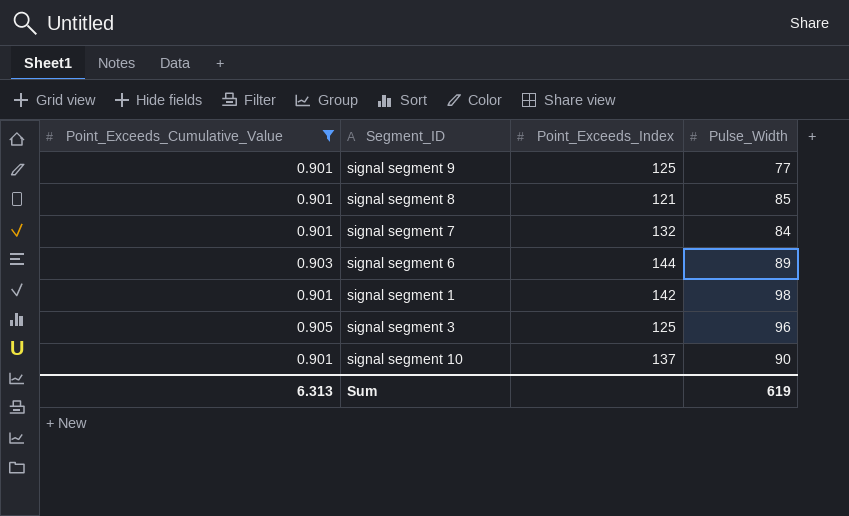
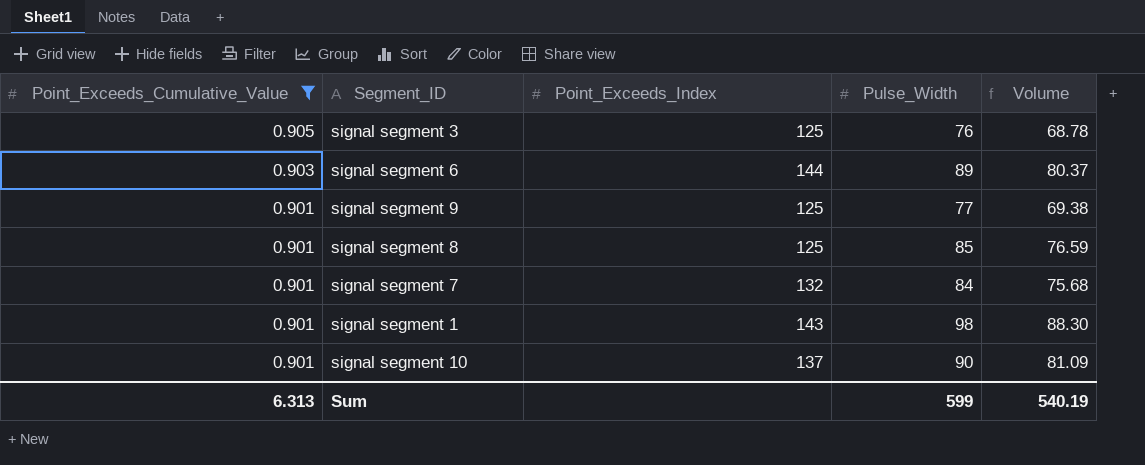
row order: none -> Point_Exceeds_Cumulative_Value descending
column Volume | formula: none -> [Point_Exceeds_Cumulative_Value] * [Pulse_Width]
signal segment 3 | Pulse_Width: 96 -> 76
signal segment 8 | Point_Exceeds_Index: 121 -> 125
signal segment 1 | Point_Exceeds_Index: 142 -> 143
Sum | Pulse_Width: 619 -> 599

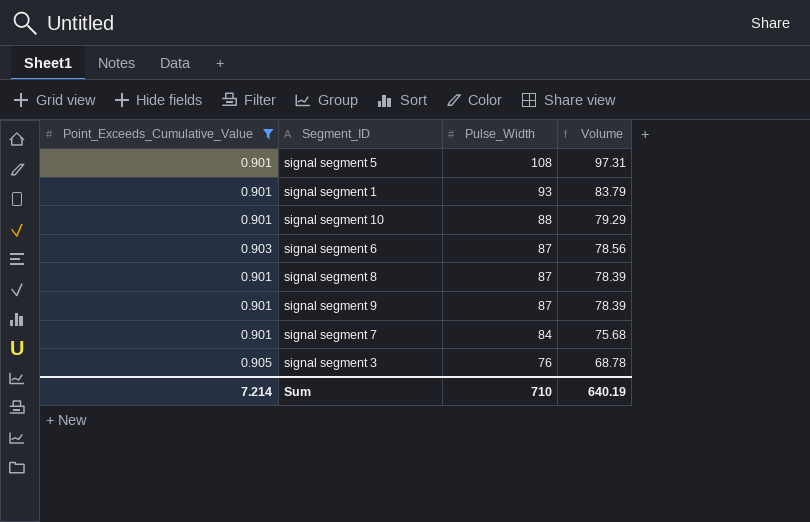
row order: Point_Exceeds_Cumulative_Value descending -> Pulse_Width descending
column Point_Exceeds_Index | position: 3 -> none
row signal segment 5: none -> 0.901 | 108 | 97.31
signal segment 1 | Pulse_Width: 98 -> 93
signal segment 1 | Volume: 88.30 -> 83.79
signal segment 10 | Pulse_Width: 90 -> 88
signal segment 10 | Volume: 81.09 -> 79.29
signal segment 6 | Pulse_Width: 89 -> 87
signal segment 6 | Volume: 80.37 -> 78.56
signal segment 8 | Pulse_Width: 85 -> 87
signal segment 8 | Volume: 76.59 -> 78.39
signal segment 9 | Pulse_Width: 77 -> 87
signal segment 9 | Volume: 69.38 -> 78.39
Sum | Point_Exceeds_Cumulative_Value: 6.313 -> 7.214
Sum | Pulse_Width: 599 -> 710
Sum | Volume: 540.19 -> 640.19

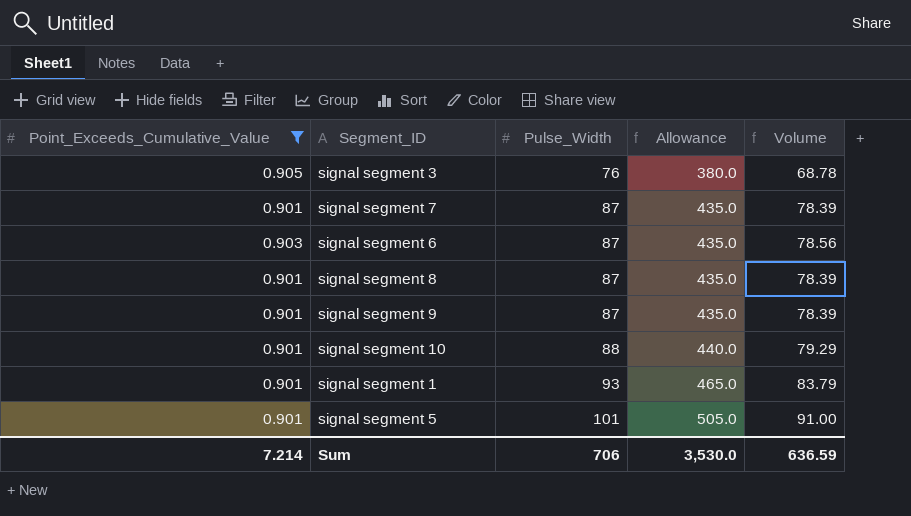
row order: Pulse_Width descending -> Pulse_Width ascending
column Allowance | formula: none -> [Pulse_Width] * 5
signal segment 7 | Pulse_Width: 84 -> 87
signal segment 7 | Volume: 75.68 -> 78.39
signal segment 5 | Pulse_Width: 108 -> 101
signal segment 5 | Volume: 97.31 -> 91.00
Sum | Pulse_Width: 710 -> 706
Sum | Volume: 640.19 -> 636.59

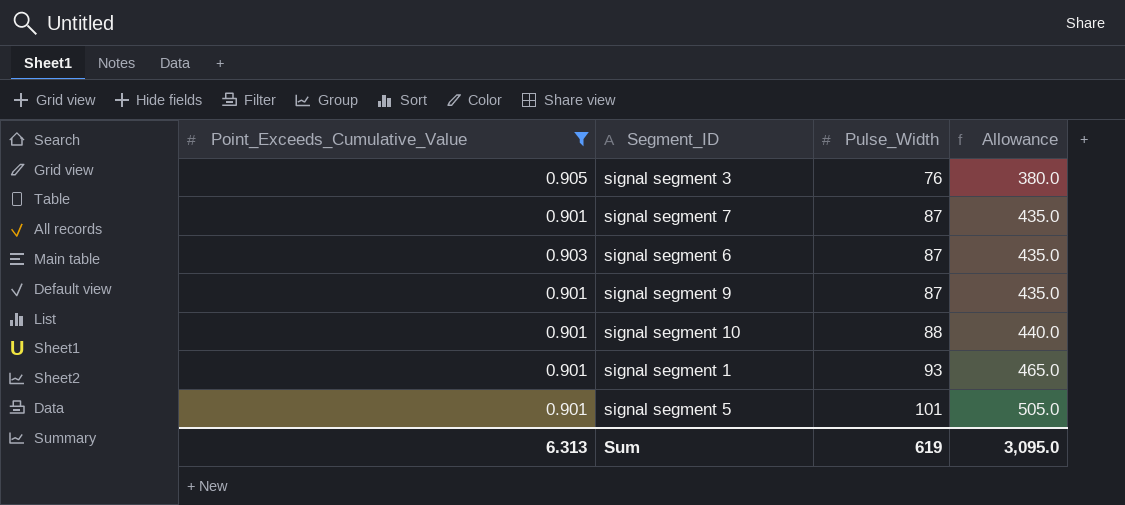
column Volume | formula: [Point_Exceeds_Cumulative_Value] * [Pulse_Width] -> none
row signal segment 8: 0.901 | 87 | 435.0 | 78.39 -> none
Sum | Point_Exceeds_Cumulative_Value: 7.214 -> 6.313
Sum | Pulse_Width: 706 -> 619
Sum | Allowance: 3,530.0 -> 3,095.0

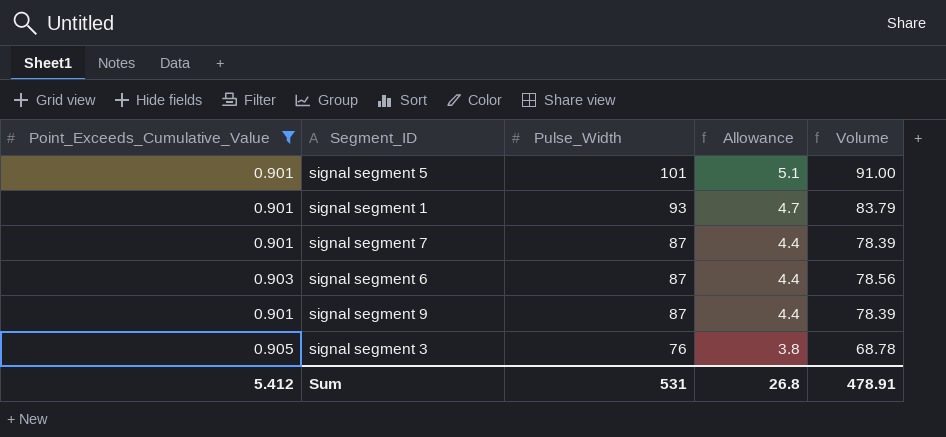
row order: Pulse_Width ascending -> Pulse_Width descending
column Allowance | formula: [Pulse_Width] * 5 -> [Pulse_Width] * 0.05
column Volume | formula: none -> [Point_Exceeds_Cumulative_Value] * [Pulse_Width]
row signal segment 10: 0.901 | 88 | 440.0 -> none
Sum | Point_Exceeds_Cumulative_Value: 6.313 -> 5.412
Sum | Pulse_Width: 619 -> 531
Sum | Allowance: 3,095.0 -> 26.8

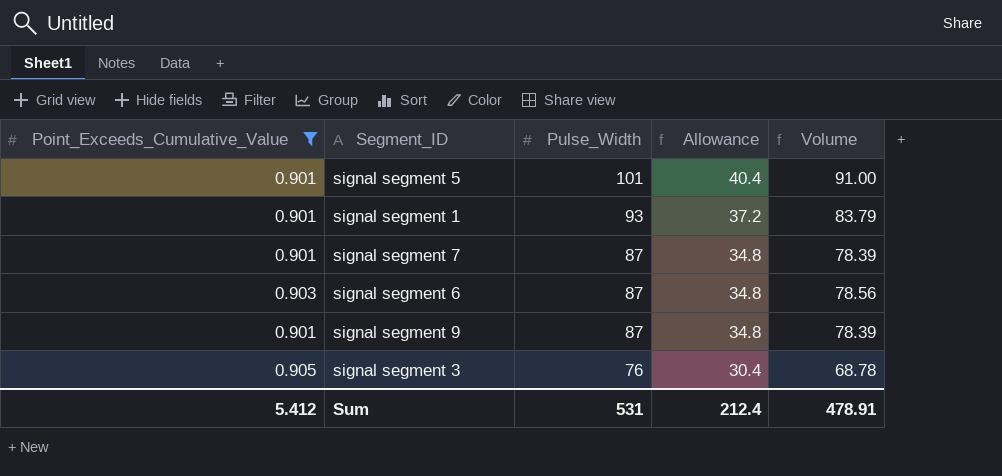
column Allowance | formula: [Pulse_Width] * 0.05 -> [Pulse_Width] * 0.4
Sum | Allowance: 26.8 -> 212.4

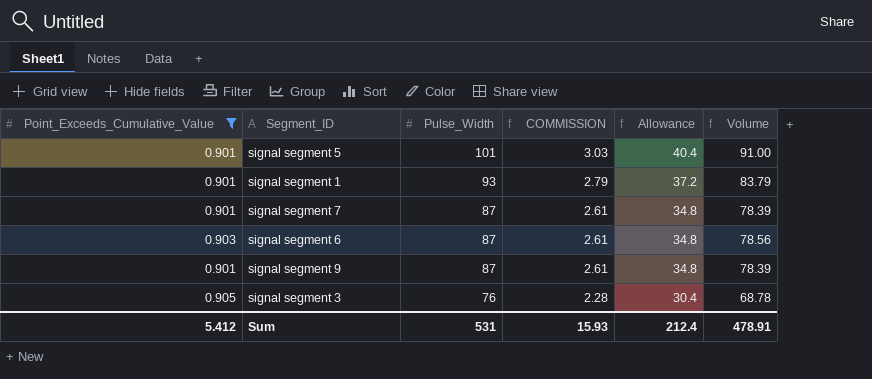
column COMMISSION | formula: none -> [Pulse_Width] * 0.03

